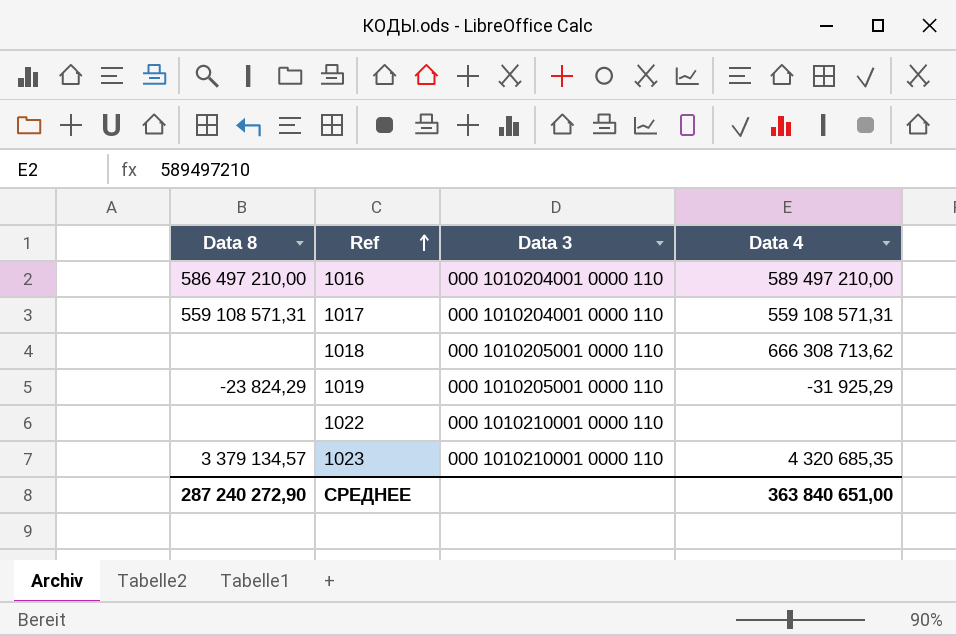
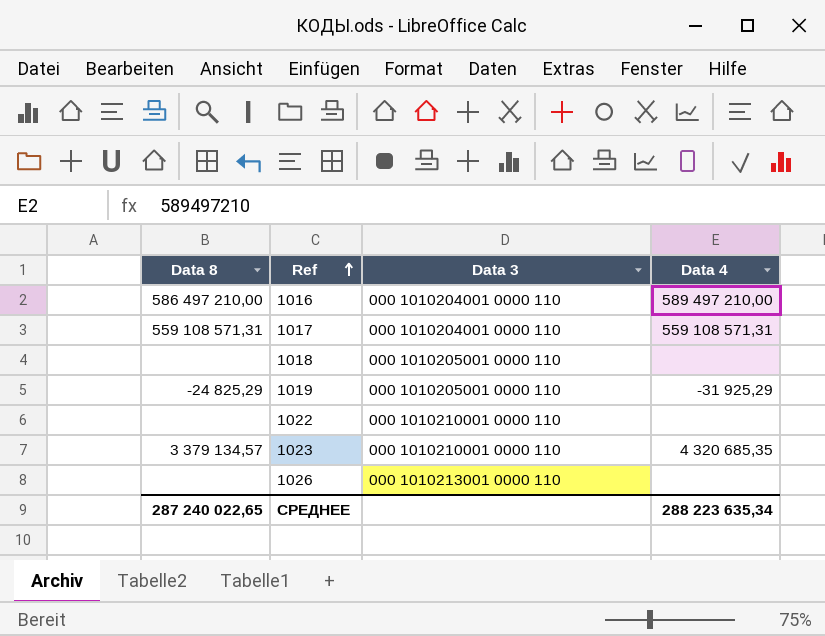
1018 | Data 4: 666 308 713,62 -> none
1019 | Data 8: -23 824,29 -> -24 825,29
row 1026: none -> none | 000 1010213001 0000 110 | none
СРЕДНЕЕ | Data 8: 287 240 272,90 -> 287 240 022,65
СРЕДНЕЕ | Data 4: 363 840 651,00 -> 288 223 635,34

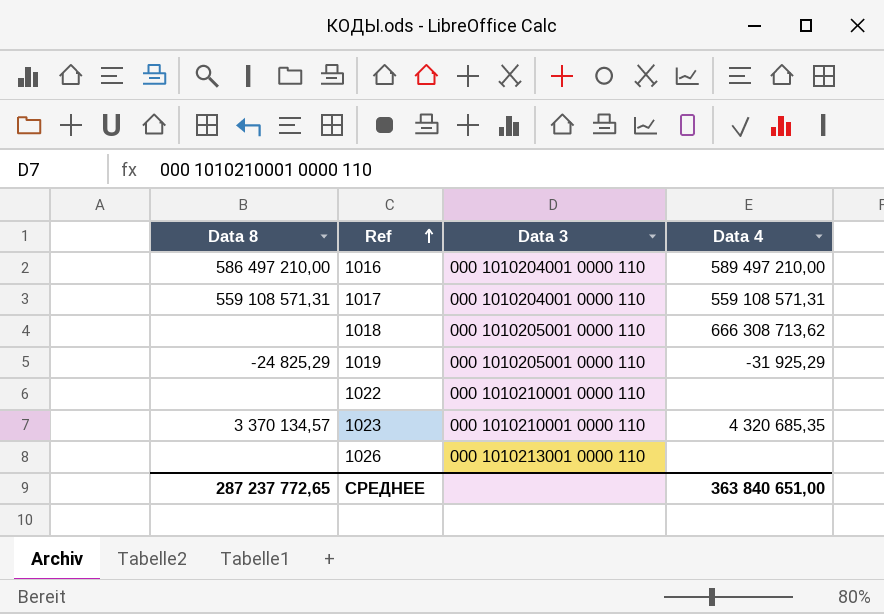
1018 | Data 4: none -> 666 308 713,62
1023 | Data 8: 3 379 134,57 -> 3 370 134,57
СРЕДНЕЕ | Data 8: 287 240 022,65 -> 287 237 772,65
СРЕДНЕЕ | Data 4: 288 223 635,34 -> 363 840 651,00

